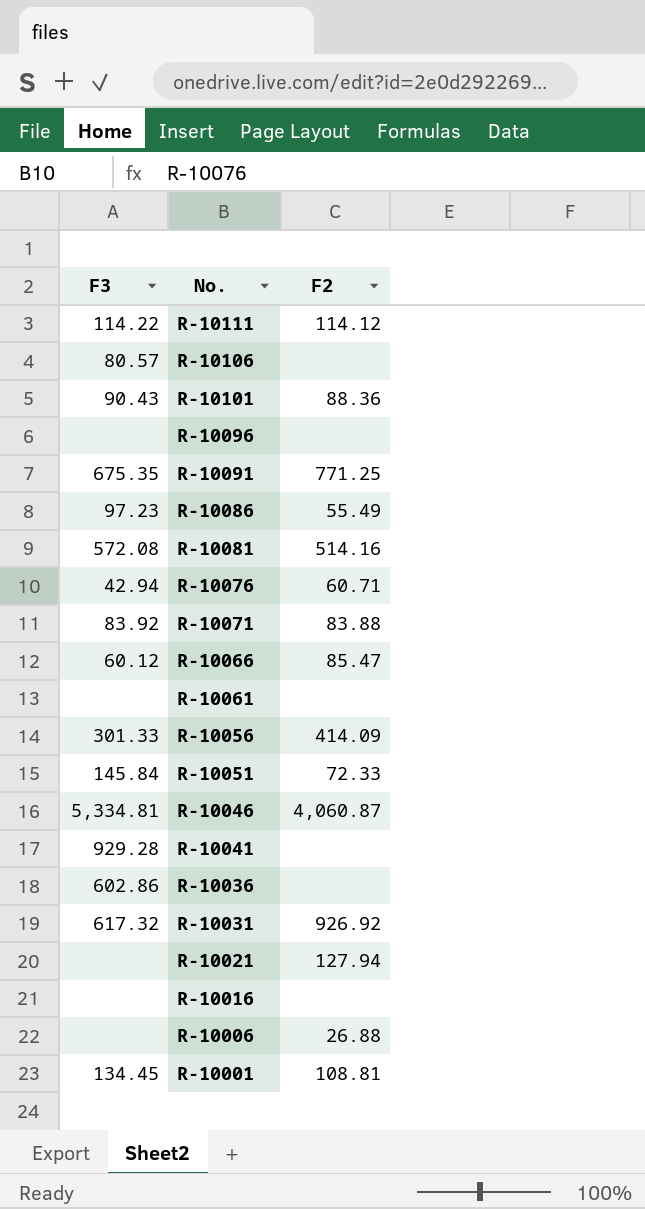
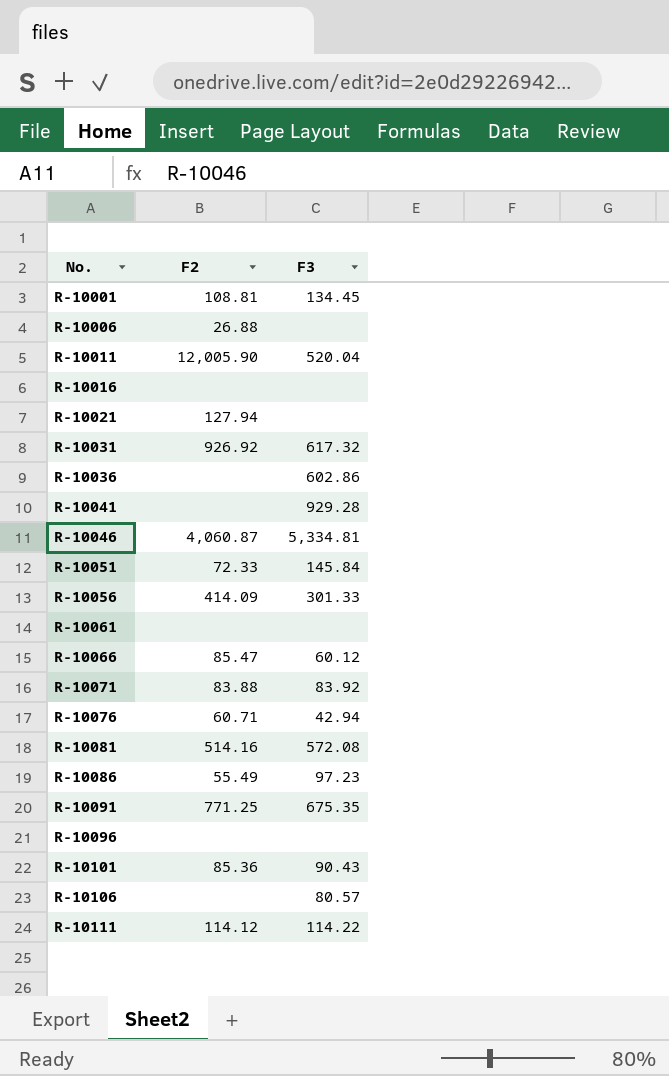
row order: No. descending -> No. ascending
column F3 | position: 1 -> 3
row R-10011: none -> 12,005.90 | 520.04
R-10101 | F2: 88.36 -> 85.36

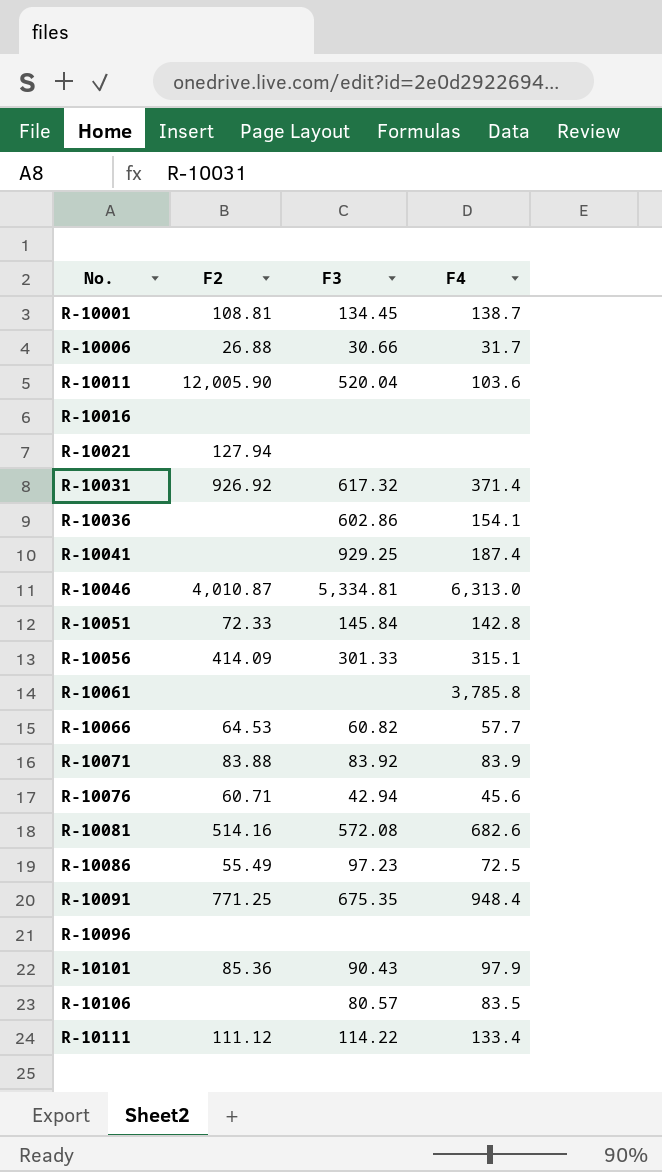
column F4 | position: none -> 4
R-10006 | F3: none -> 30.66
R-10041 | F3: 929.28 -> 929.25
R-10046 | F2: 4,060.87 -> 4,010.87
R-10066 | F2: 85.47 -> 64.53
R-10066 | F3: 60.12 -> 60.82
R-10111 | F2: 114.12 -> 111.12

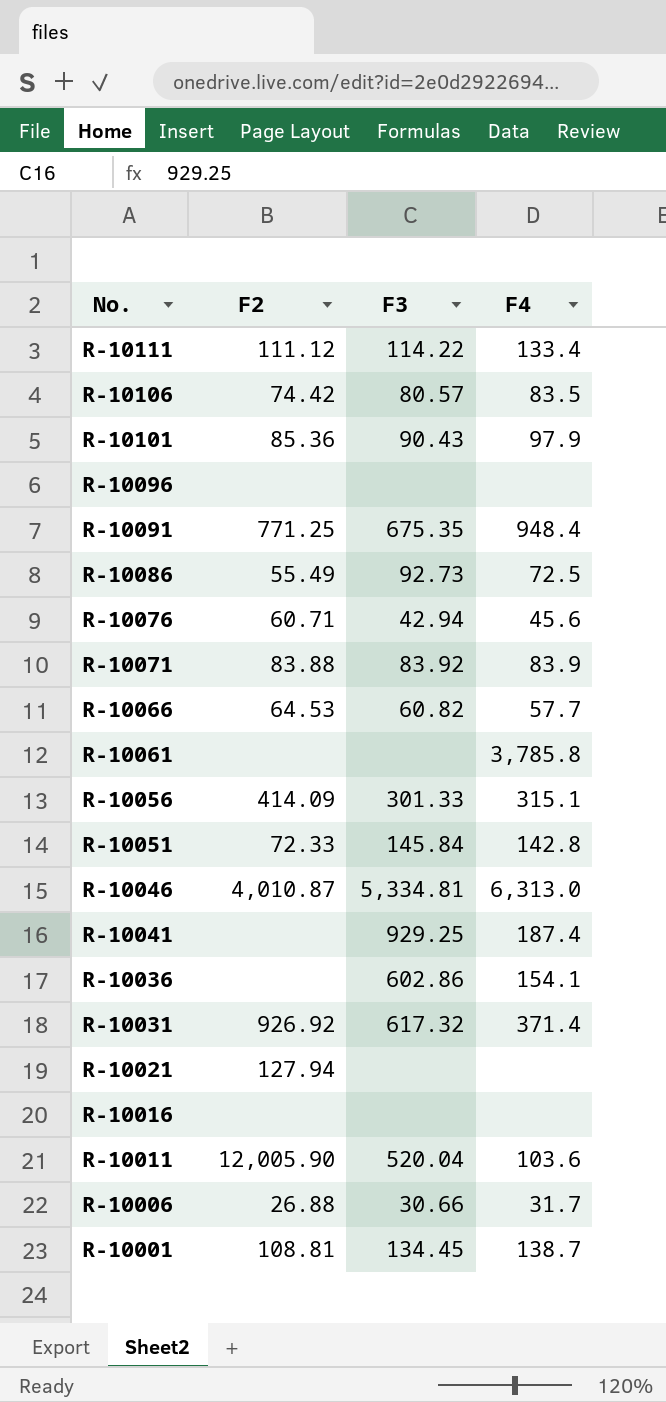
row order: No. ascending -> No. descending
row R-10081: 514.16 | 572.08 | 682.6 -> none
R-10106 | F2: none -> 74.42
R-10086 | F3: 97.23 -> 92.73

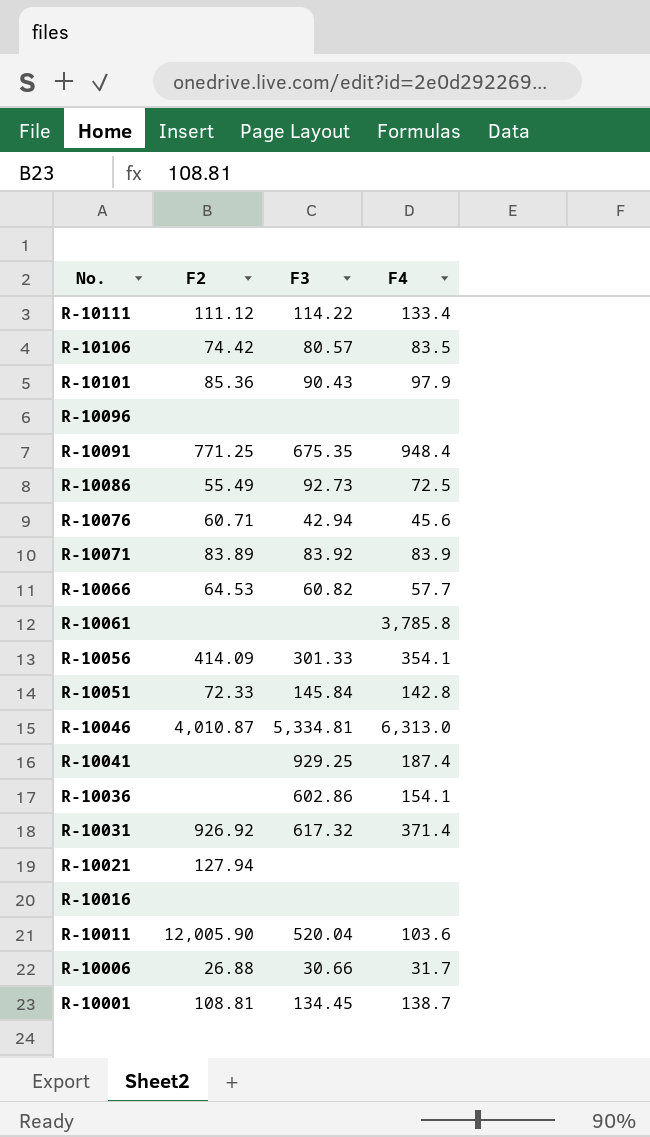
R-10071 | F2: 83.88 -> 83.89
R-10056 | F4: 315.1 -> 354.1

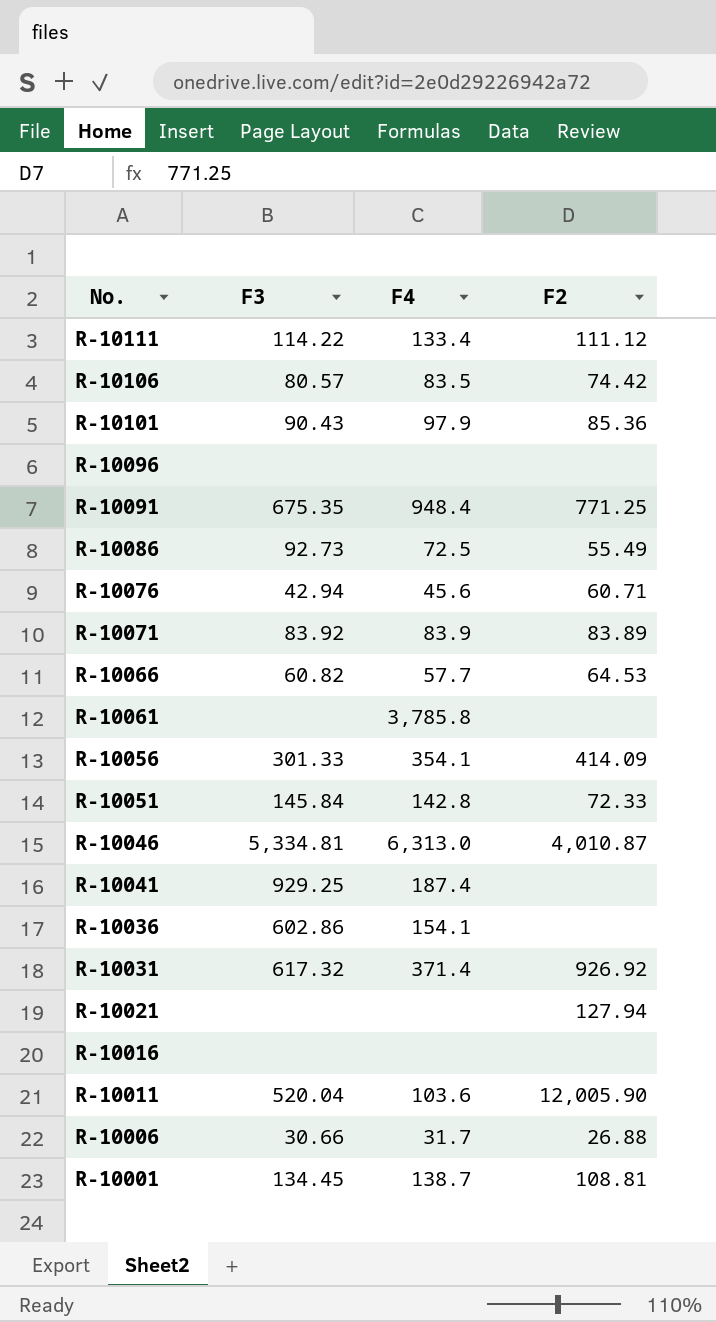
column F2 | position: 2 -> 4

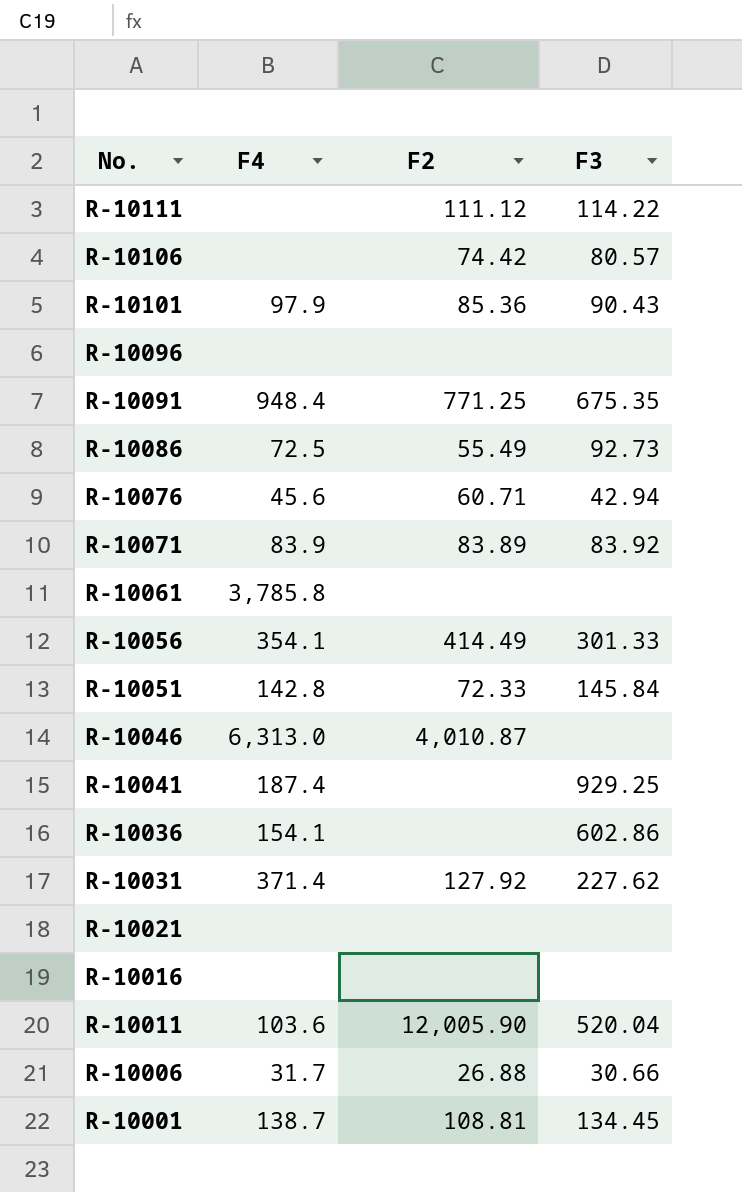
column F3 | position: 2 -> 4
row R-10066: 60.82 | 57.7 | 64.53 -> none
R-10111 | F4: 133.4 -> none
R-10106 | F4: 83.5 -> none
R-10056 | F2: 414.09 -> 414.49
R-10046 | F3: 5,334.81 -> none
R-10031 | F2: 926.92 -> 127.92
R-10031 | F3: 617.32 -> 227.62
R-10021 | F2: 127.94 -> none

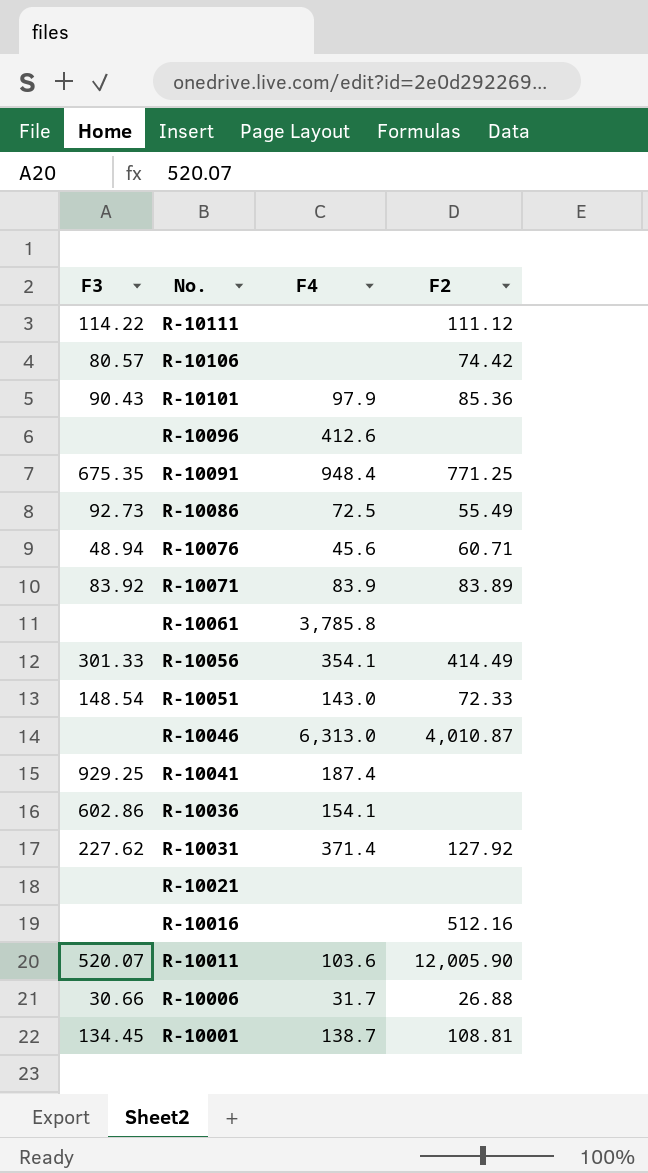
column F3 | position: 4 -> 1
R-10096 | F4: none -> 412.6
R-10076 | F3: 42.94 -> 48.94
R-10051 | F3: 145.84 -> 148.54
R-10051 | F4: 142.8 -> 143.0
R-10016 | F2: none -> 512.16
R-10011 | F3: 520.04 -> 520.07

